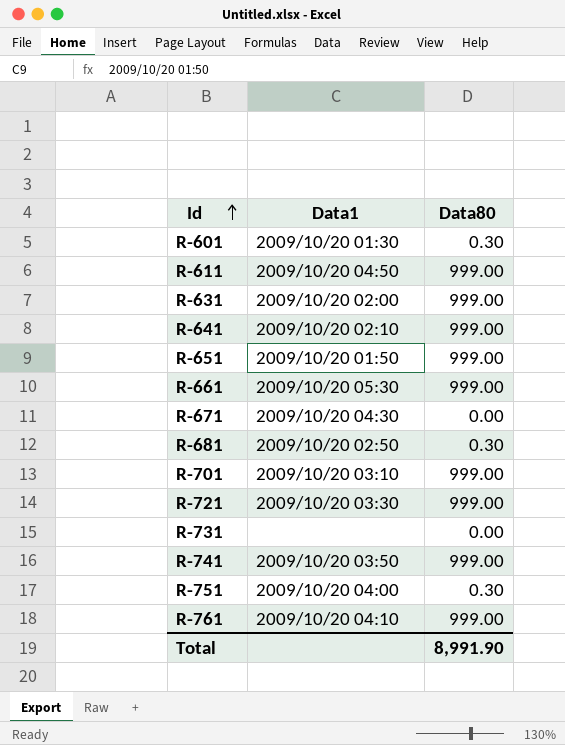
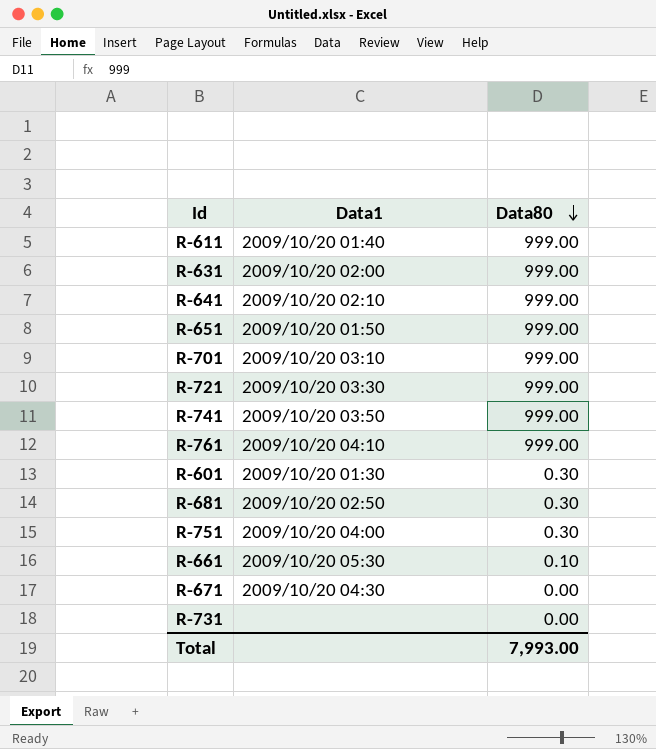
row order: Id ascending -> Data80 descending
R-611 | Data1: 2009/10/20 04:50 -> 2009/10/20 01:40
R-661 | Data80: 999.00 -> 0.10
Total | Data80: 8,991.90 -> 7,993.00

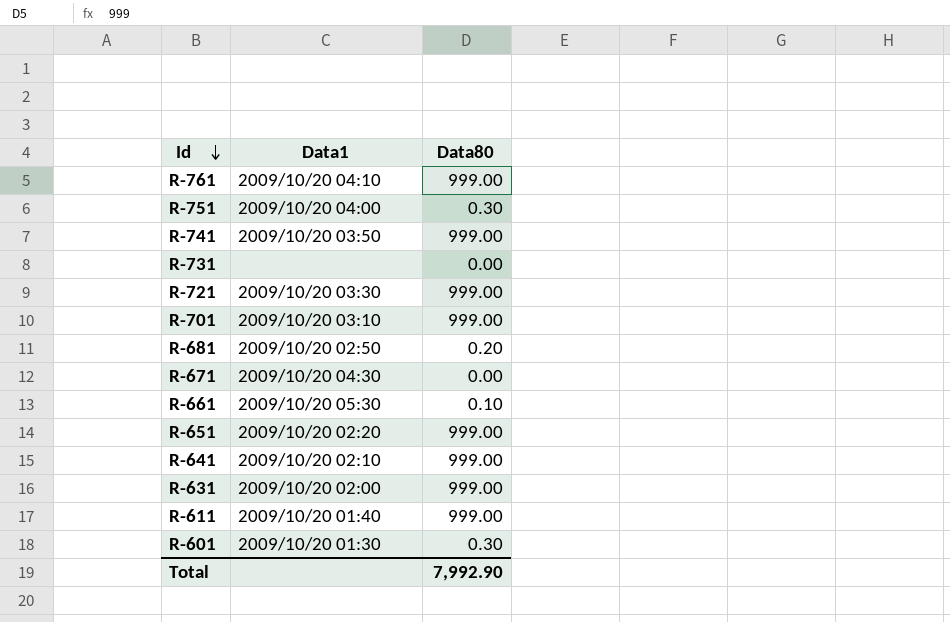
row order: Data80 descending -> Id descending
R-681 | Data80: 0.30 -> 0.20
R-651 | Data1: 2009/10/20 01:50 -> 2009/10/20 02:20
Total | Data80: 7,993.00 -> 7,992.90

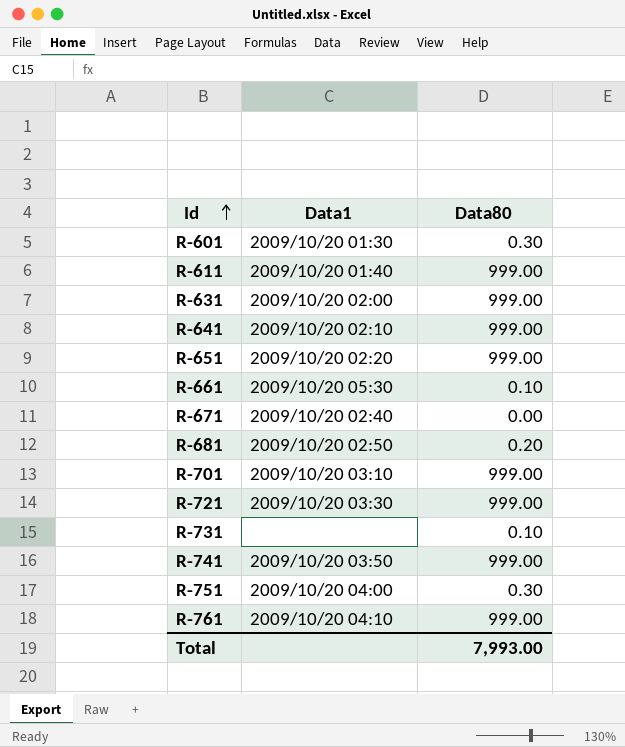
row order: Id descending -> Id ascending
R-671 | Data1: 2009/10/20 04:30 -> 2009/10/20 02:40
R-731 | Data80: 0.00 -> 0.10
Total | Data80: 7,992.90 -> 7,993.00

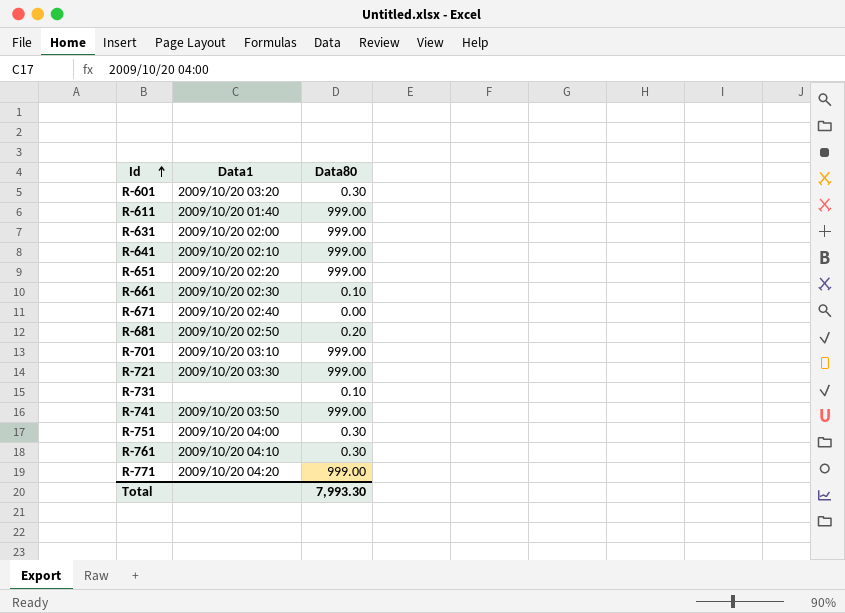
R-601 | Data1: 2009/10/20 01:30 -> 2009/10/20 03:20
R-661 | Data1: 2009/10/20 05:30 -> 2009/10/20 02:30
R-761 | Data80: 999.00 -> 0.30
row R-771: none -> 2009/10/20 04:20 | 999.00
Total | Data80: 7,993.00 -> 7,993.30

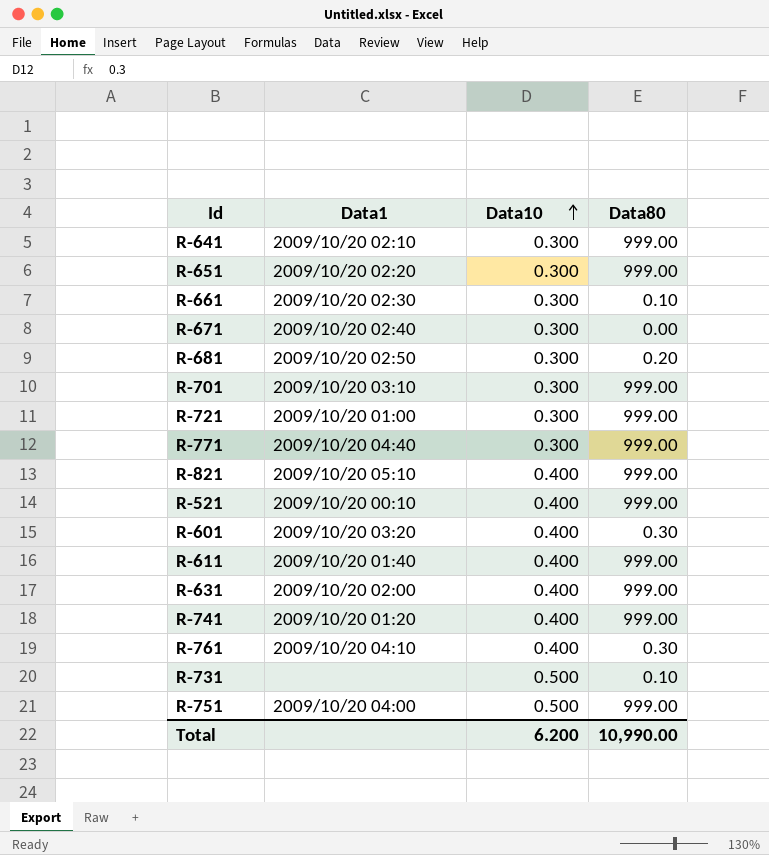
row order: Id ascending -> Data10 ascending
column Data10 | position: none -> 3
R-721 | Data1: 2009/10/20 03:30 -> 2009/10/20 01:00
R-771 | Data1: 2009/10/20 04:20 -> 2009/10/20 04:40
row R-821: none -> 2009/10/20 05:10 | 0.400 | 999.00
row R-521: none -> 2009/10/20 00:10 | 0.400 | 999.00
R-741 | Data1: 2009/10/20 03:50 -> 2009/10/20 01:20
R-751 | Data80: 0.30 -> 999.00
Total | Data80: 7,993.30 -> 10,990.00

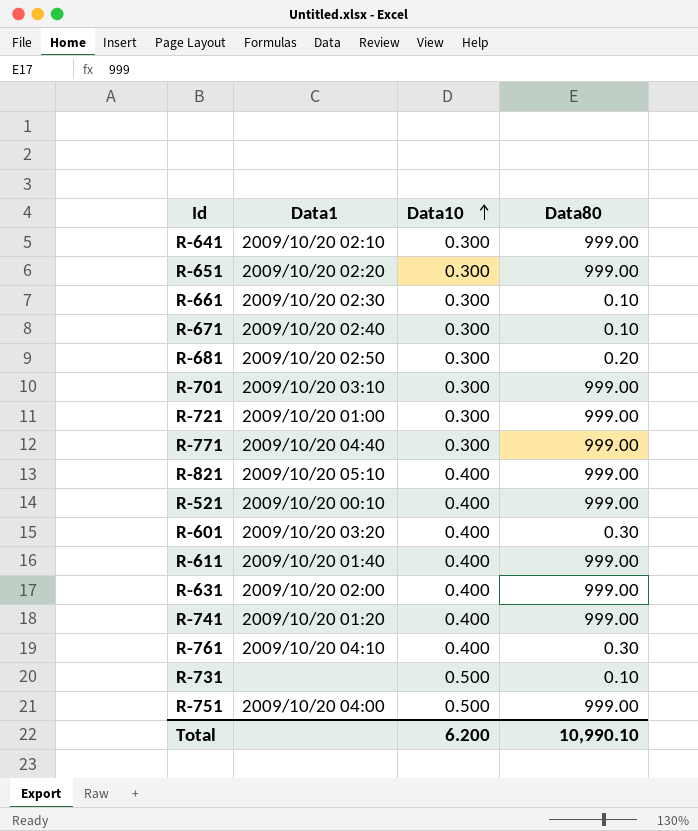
R-671 | Data80: 0.00 -> 0.10
Total | Data80: 10,990.00 -> 10,990.10

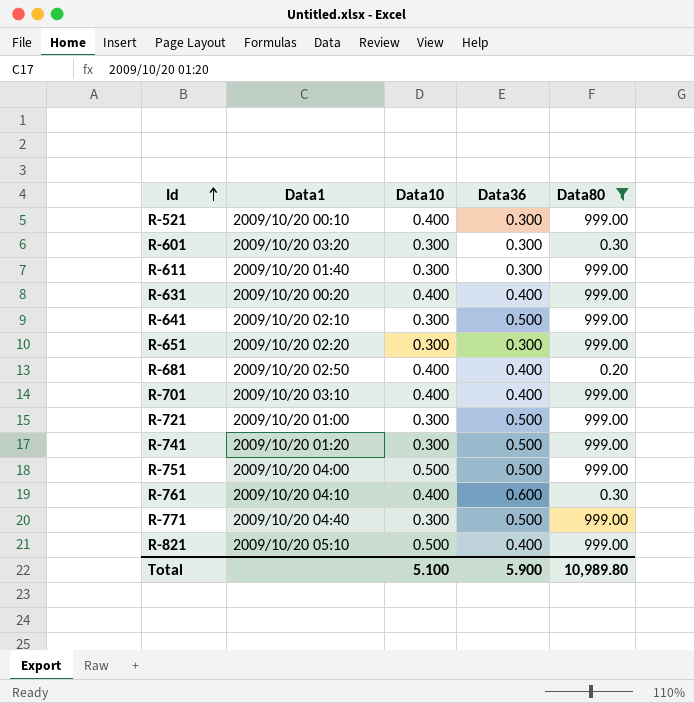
filter: none -> Data80 != 0.10
row order: Data10 ascending -> Id ascending
column Data36 | position: none -> 4
R-601 | Data10: 0.400 -> 0.300
R-611 | Data10: 0.400 -> 0.300
R-631 | Data1: 2009/10/20 02:00 -> 2009/10/20 00:20
R-681 | Data10: 0.300 -> 0.400
R-701 | Data10: 0.300 -> 0.400
R-741 | Data10: 0.400 -> 0.300
R-821 | Data10: 0.400 -> 0.500
Total | Data10: 6.200 -> 5.100
Total | Data80: 10,990.10 -> 10,989.80

